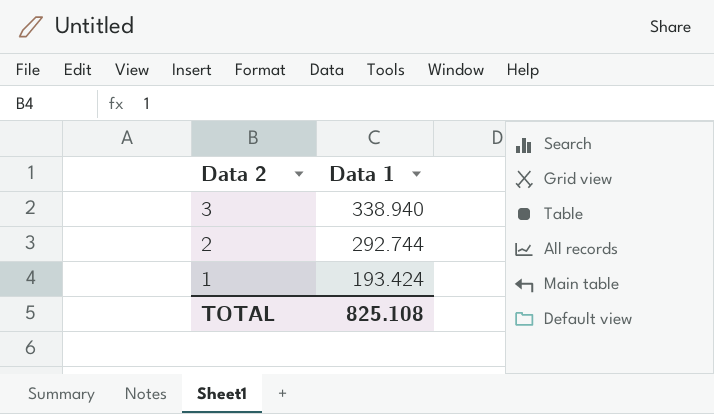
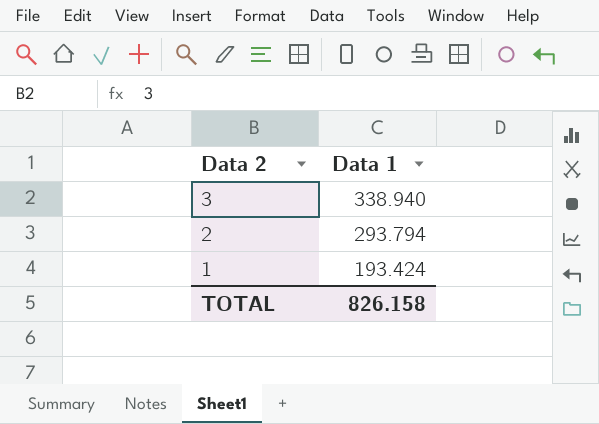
2 | Data 1: 292.744 -> 293.794
TOTAL | Data 1: 825.108 -> 826.158

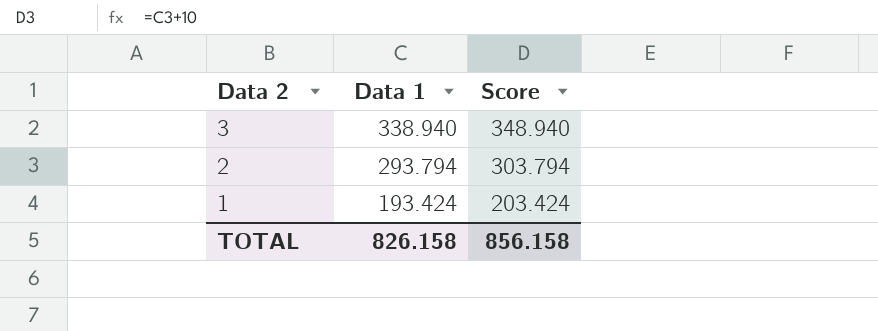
column Score | formula: none -> [Data 1] + 10

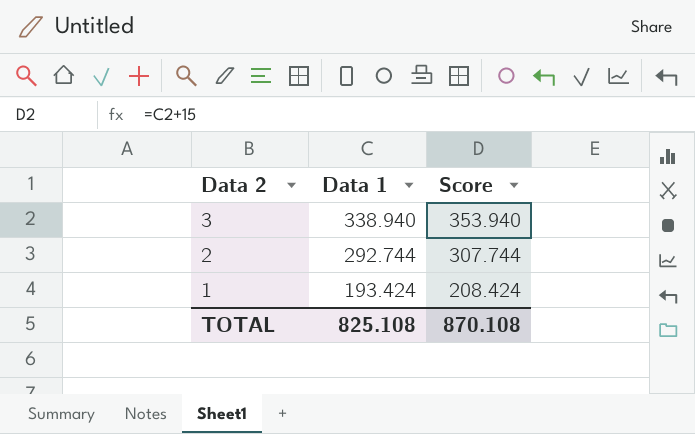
column Score | formula: [Data 1] + 10 -> [Data 1] + 15
2 | Data 1: 293.794 -> 292.744
TOTAL | Data 1: 826.158 -> 825.108
TOTAL | Score: 856.158 -> 870.108

